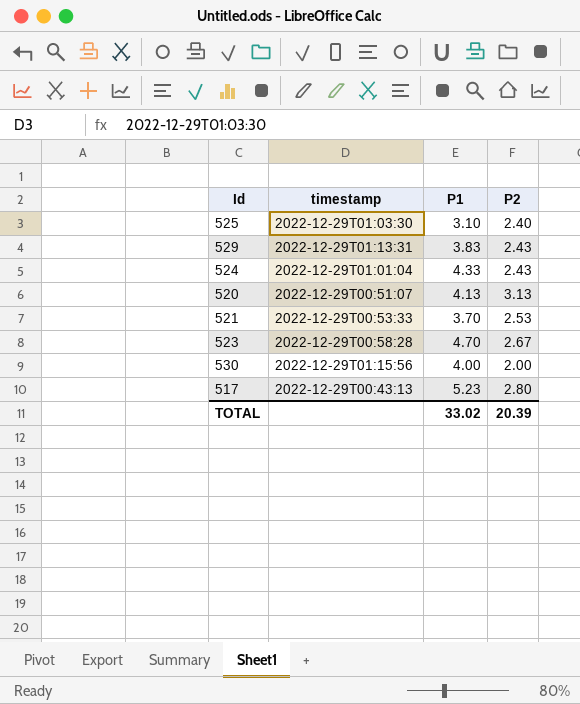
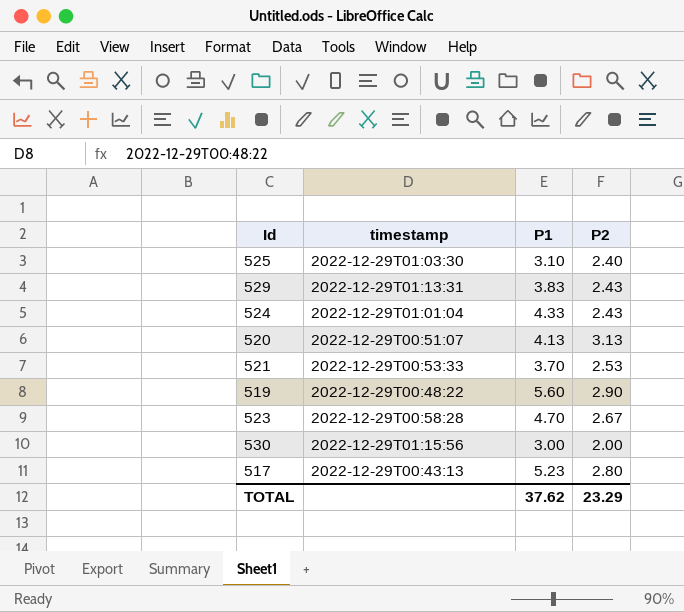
row 519: none -> 2022-12-29T00:48:22 | 5.60 | 2.90
530 | P1: 4.00 -> 3.00
TOTAL | P1: 33.02 -> 37.62
TOTAL | P2: 20.39 -> 23.29

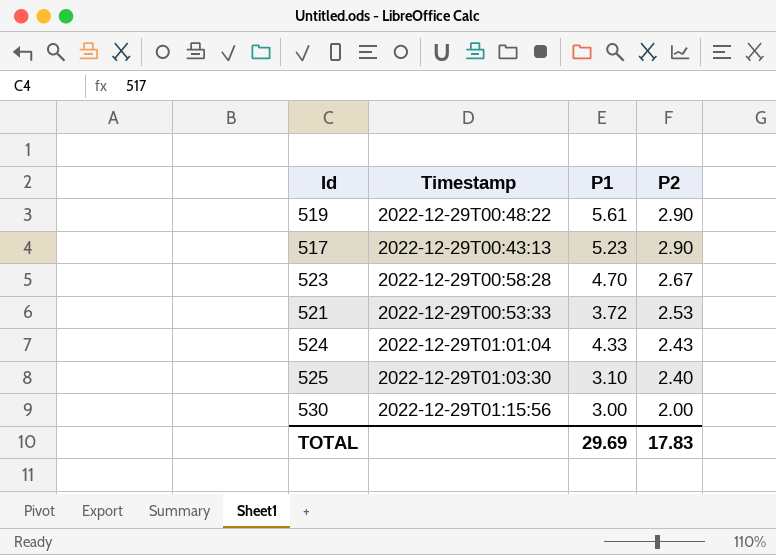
row order: none -> P2 descending
column name: timestamp -> Timestamp
row 529: 2022-12-29T01:13:31 | 3.83 | 2.43 -> none
row 520: 2022-12-29T00:51:07 | 4.13 | 3.13 -> none
519 | P1: 5.60 -> 5.61
517 | P2: 2.80 -> 2.90
521 | P1: 3.70 -> 3.72
TOTAL | P1: 37.62 -> 29.69
TOTAL | P2: 23.29 -> 17.83

